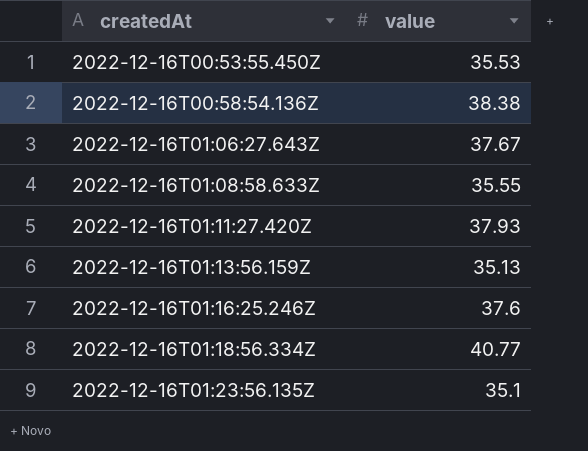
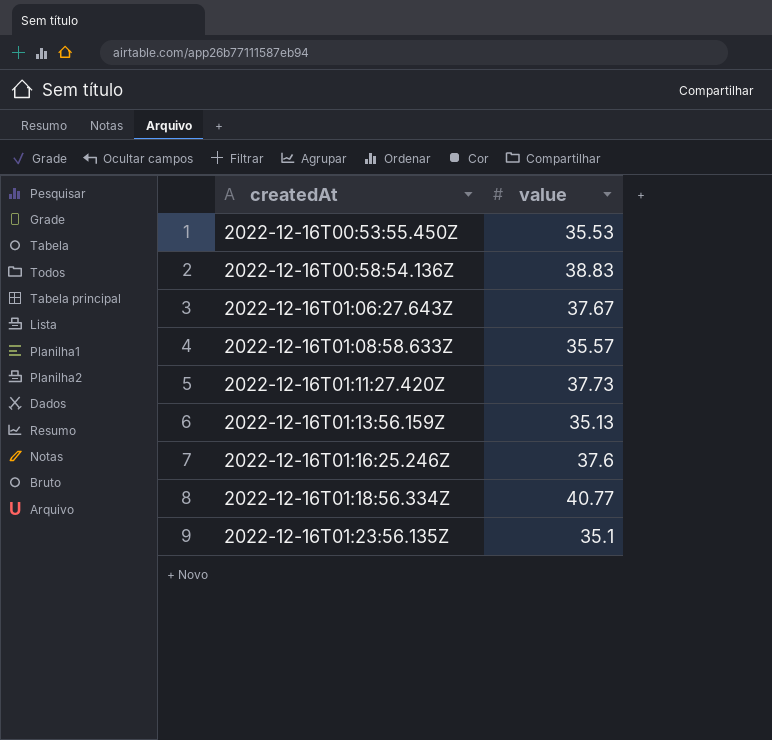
2022-12-16T00:58:54.136Z | value: 38.38 -> 38.83
2022-12-16T01:08:58.633Z | value: 35.55 -> 35.57
2022-12-16T01:11:27.420Z | value: 37.93 -> 37.73

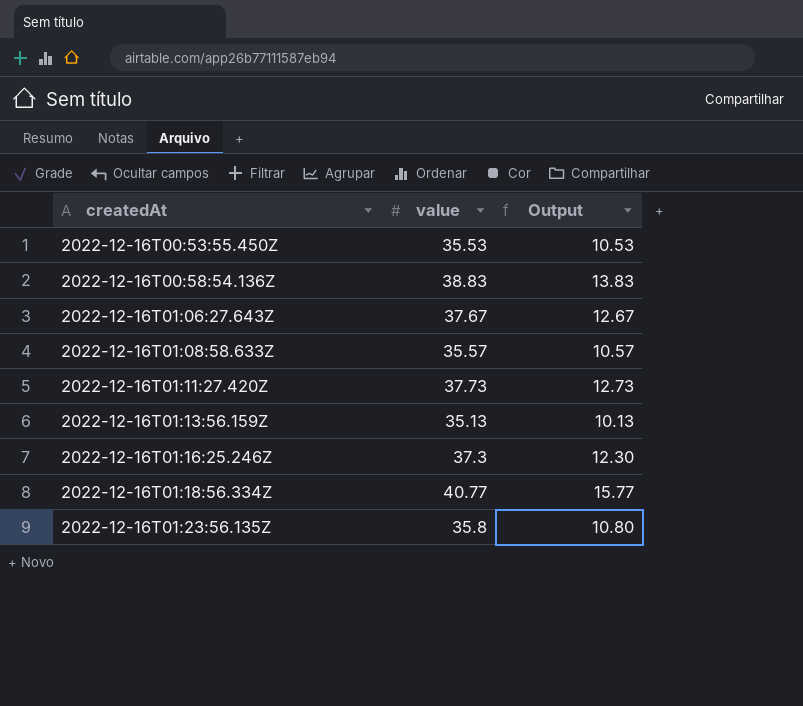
column Output | formula: none -> [value] - 25
2022-12-16T01:16:25.246Z | value: 37.6 -> 37.3
2022-12-16T01:23:56.135Z | value: 35.1 -> 35.8

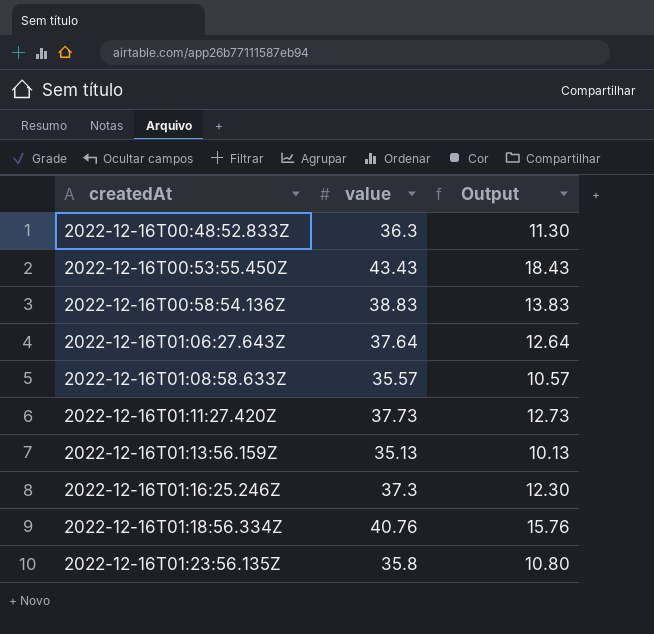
row 2022-12-16T00:48:52.833Z: none -> 36.3 | 11.30
2022-12-16T00:53:55.450Z | value: 35.53 -> 43.43
2022-12-16T00:53:55.450Z | Output: 10.53 -> 18.43
2022-12-16T01:06:27.643Z | value: 37.67 -> 37.64
2022-12-16T01:06:27.643Z | Output: 12.67 -> 12.64
2022-12-16T01:18:56.334Z | value: 40.77 -> 40.76
2022-12-16T01:18:56.334Z | Output: 15.77 -> 15.76

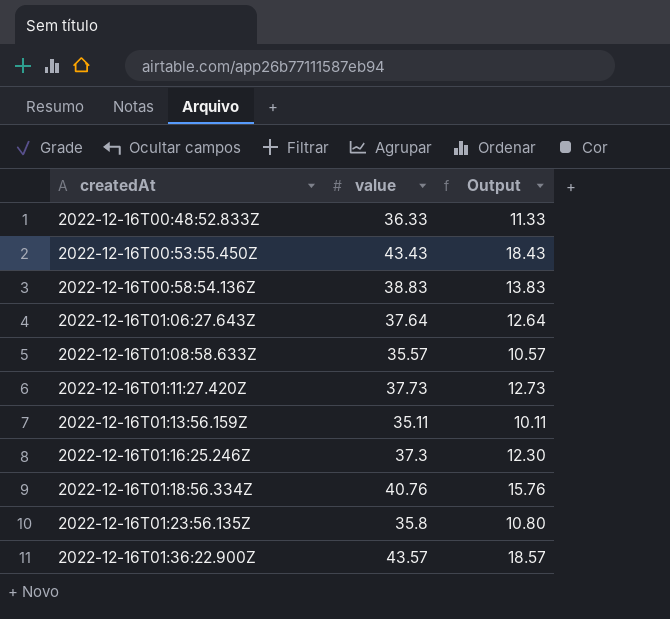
2022-12-16T00:48:52.833Z | value: 36.3 -> 36.33
2022-12-16T00:48:52.833Z | Output: 11.30 -> 11.33
2022-12-16T01:13:56.159Z | value: 35.13 -> 35.11
2022-12-16T01:13:56.159Z | Output: 10.13 -> 10.11
row 2022-12-16T01:36:22.900Z: none -> 43.57 | 18.57

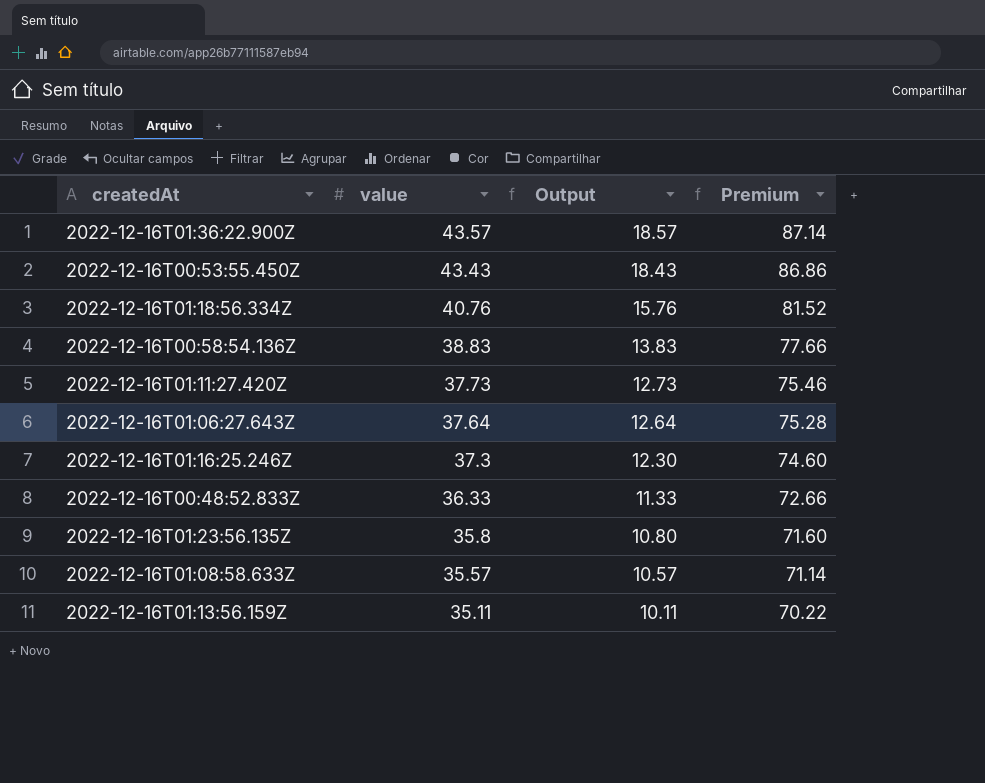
row order: createdAt ascending -> value descending
column Premium | formula: none -> [value] * 2

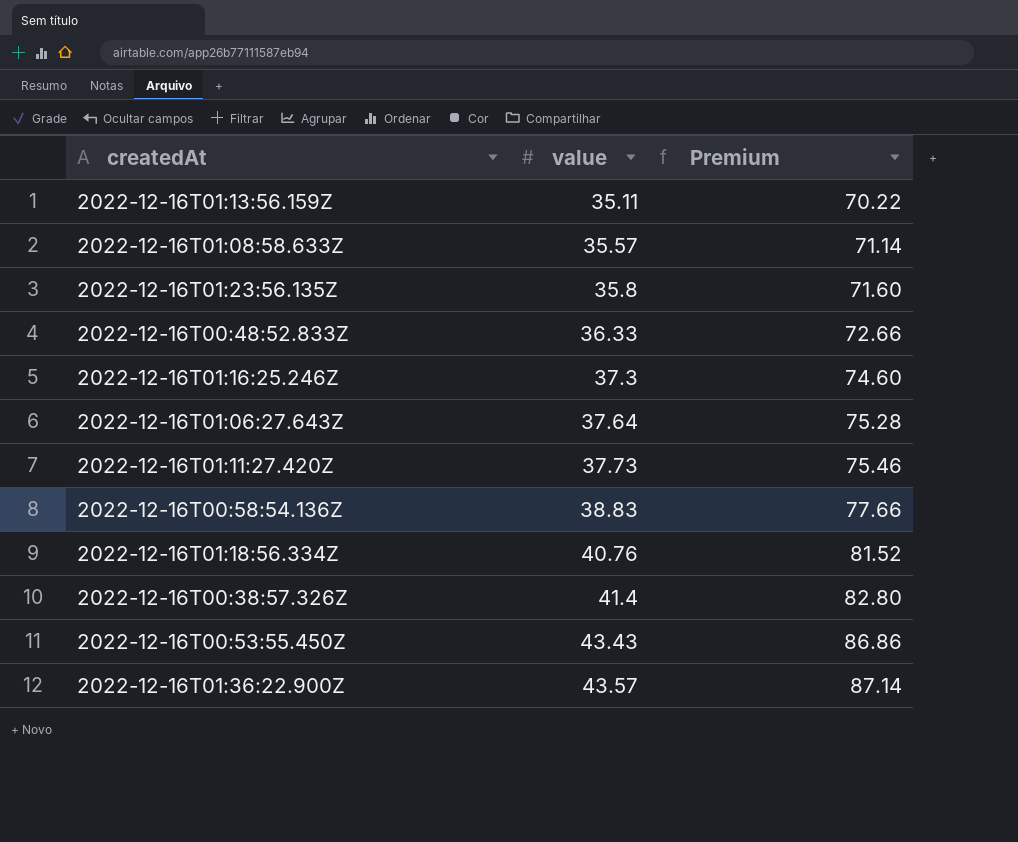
row order: value descending -> value ascending
column Output | formula: [value] - 25 -> none
row 2022-12-16T00:38:57.326Z: none -> 41.4 | 82.80

